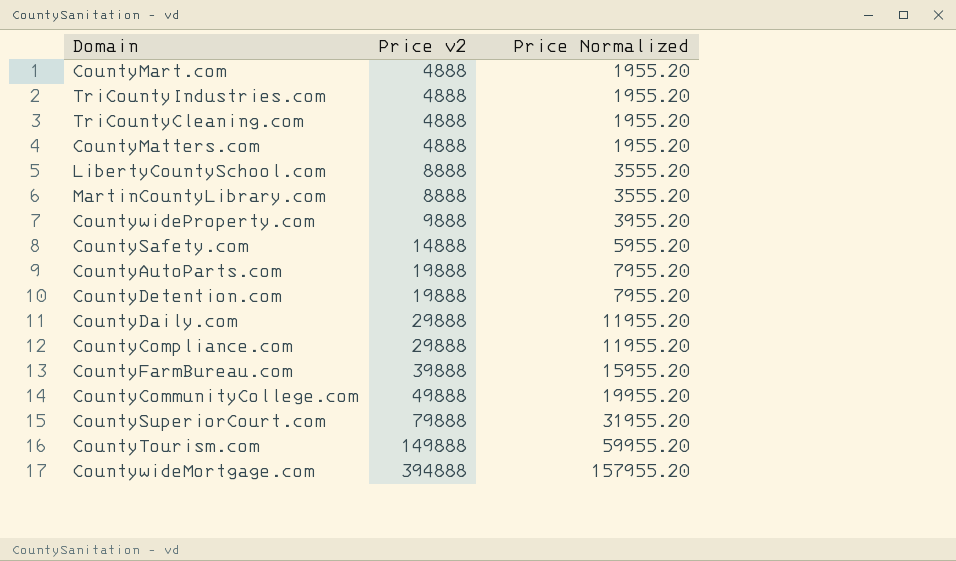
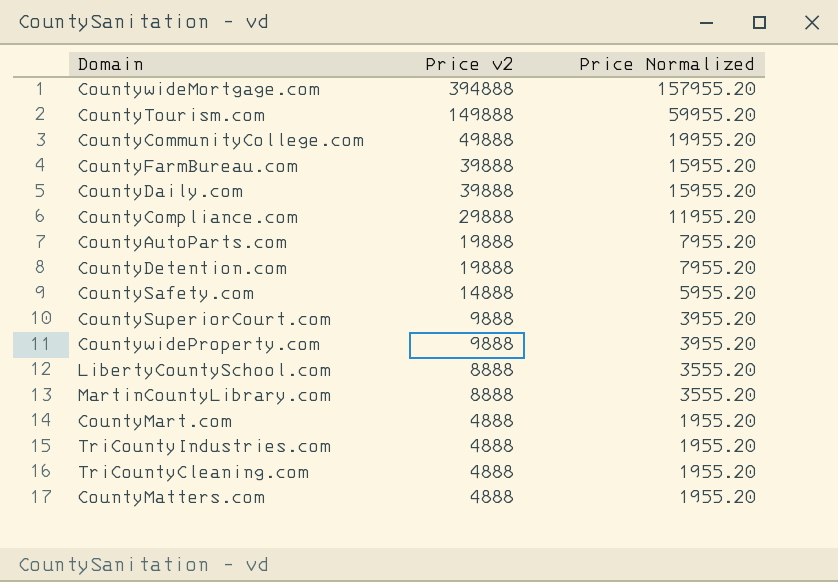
row order: Price v2 ascending -> Price v2 descending
CountyDaily.com | Price v2: 29888 -> 39888
CountyDaily.com | Price Normalized: 11955.20 -> 15955.20
CountySuperiorCourt.com | Price v2: 79888 -> 9888
CountySuperiorCourt.com | Price Normalized: 31955.20 -> 3955.20

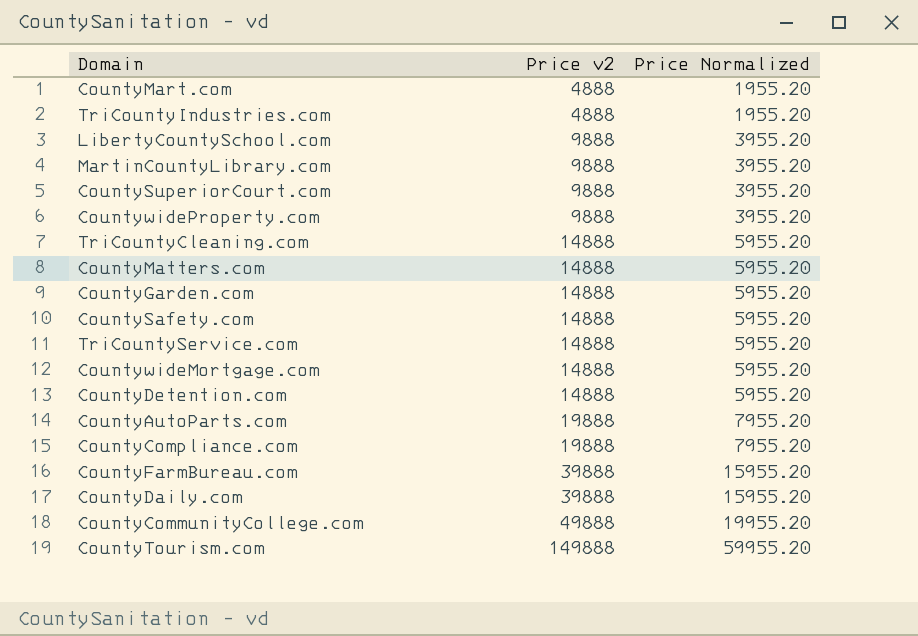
row order: Price v2 descending -> Price v2 ascending
LibertyCountySchool.com | Price v2: 8888 -> 9888
LibertyCountySchool.com | Price Normalized: 3555.20 -> 3955.20
MartinCountyLibrary.com | Price v2: 8888 -> 9888
MartinCountyLibrary.com | Price Normalized: 3555.20 -> 3955.20
TriCountyCleaning.com | Price v2: 4888 -> 14888
TriCountyCleaning.com | Price Normalized: 1955.20 -> 5955.20
CountyMatters.com | Price v2: 4888 -> 14888
CountyMatters.com | Price Normalized: 1955.20 -> 5955.20
row CountyGarden.com: none -> 14888 | 5955.20
row TriCountyService.com: none -> 14888 | 5955.20
CountywideMortgage.com | Price v2: 394888 -> 14888
CountywideMortgage.com | Price Normalized: 157955.20 -> 5955.20
CountyDetention.com | Price v2: 19888 -> 14888
CountyDetention.com | Price Normalized: 7955.20 -> 5955.20
CountyCompliance.com | Price v2: 29888 -> 19888
CountyCompliance.com | Price Normalized: 11955.20 -> 7955.20

